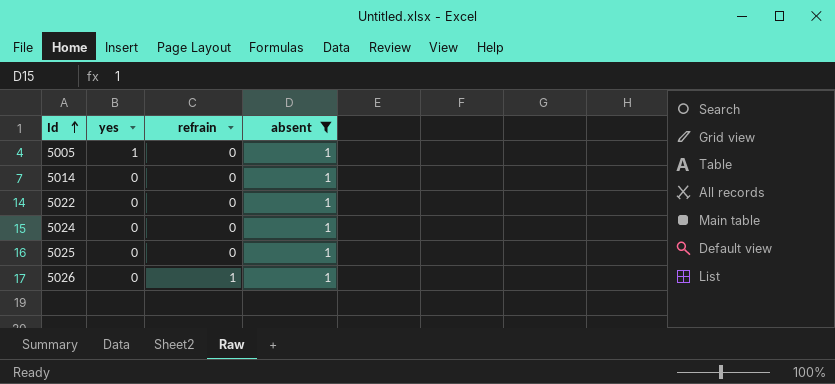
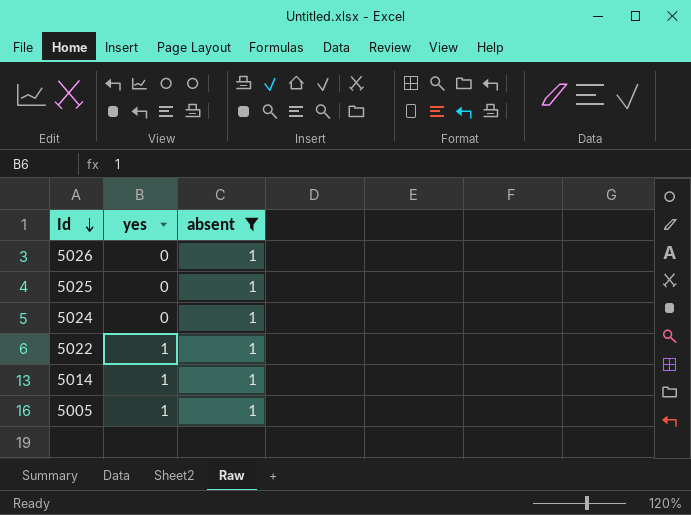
row order: Id ascending -> Id descending
column refrain | position: 3 -> none
5022 | yes: 0 -> 1
5014 | yes: 0 -> 1

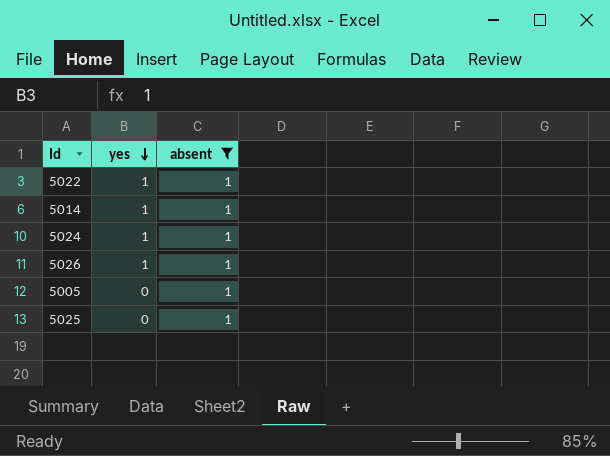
row order: Id descending -> yes descending
5024 | yes: 0 -> 1
5026 | yes: 0 -> 1
5005 | yes: 1 -> 0

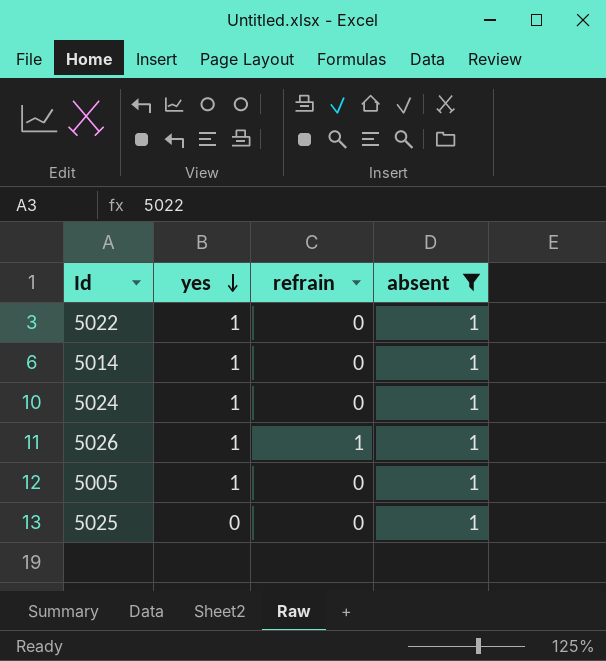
column refrain | position: none -> 3
5005 | yes: 0 -> 1

